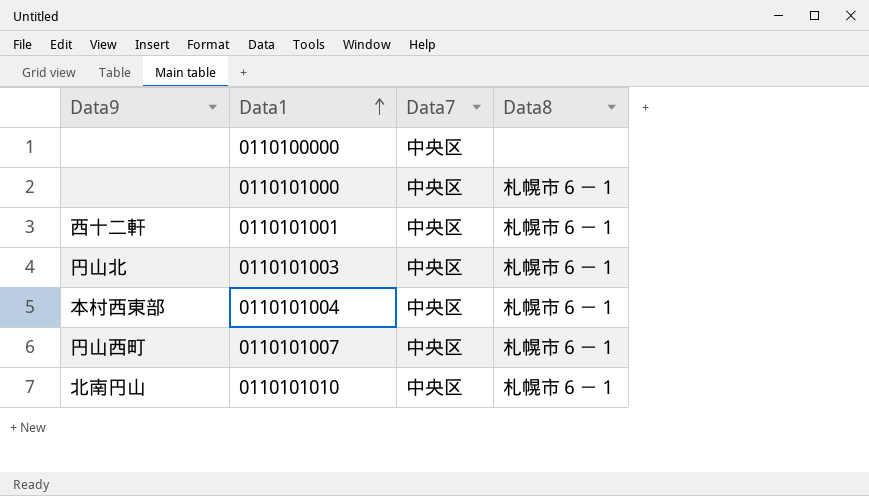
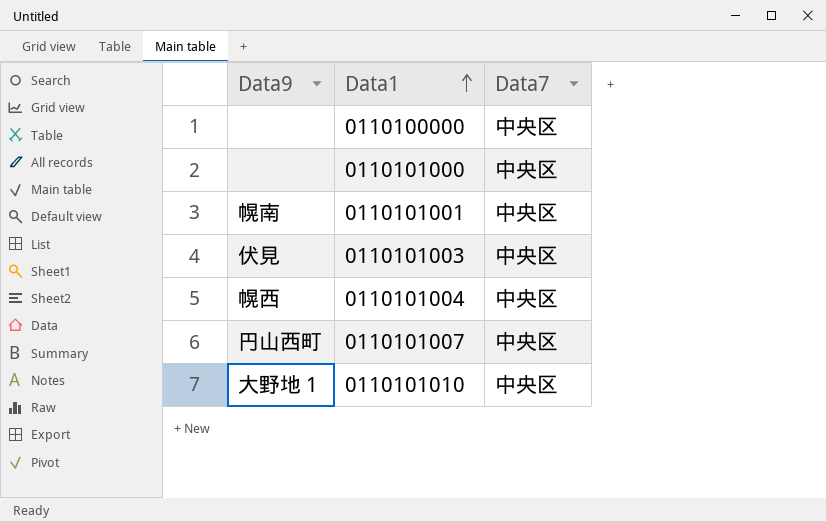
column Data8 | position: 4 -> none
0110101001 | Data9: 西十二軒 -> 幌南
0110101003 | Data9: 円山北 -> 伏見
0110101004 | Data9: 本村西東部 -> 幌西
0110101010 | Data9: 北南円山 -> 大野地１

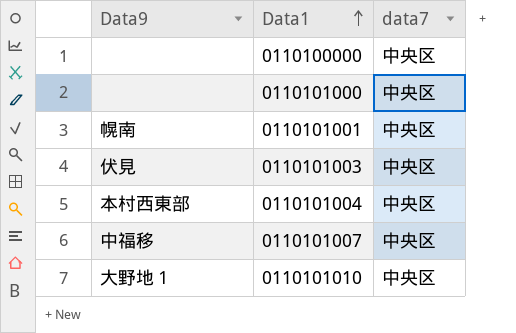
column name: Data7 -> data7
0110101004 | Data9: 幌西 -> 本村西東部
0110101007 | Data9: 円山西町 -> 中福移

